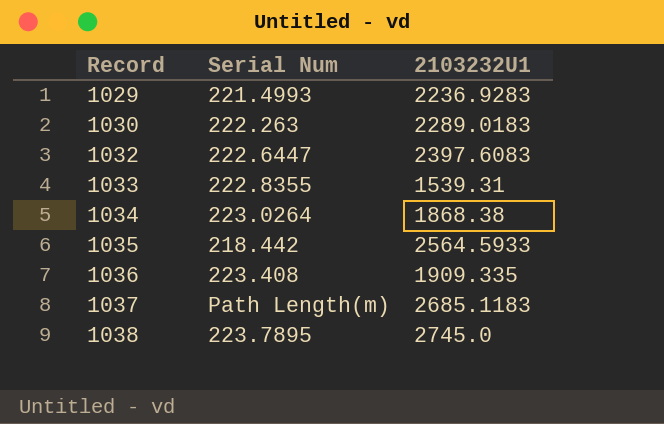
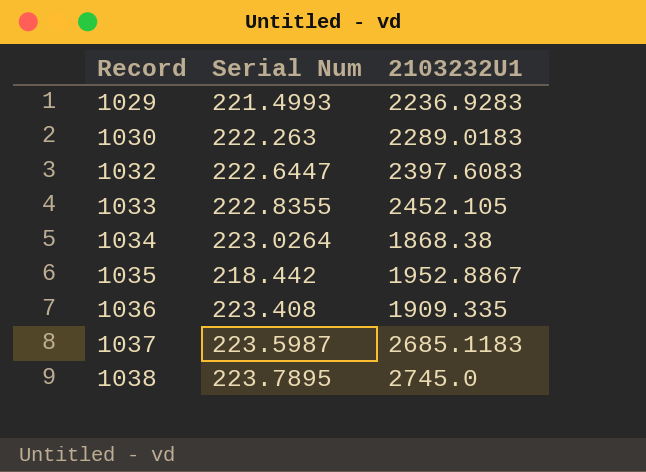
1033 | 2103232U1: 1539.31 -> 2452.105
1035 | 2103232U1: 2564.5933 -> 1952.8867
1037 | Serial Num: Path Length(m) -> 223.5987

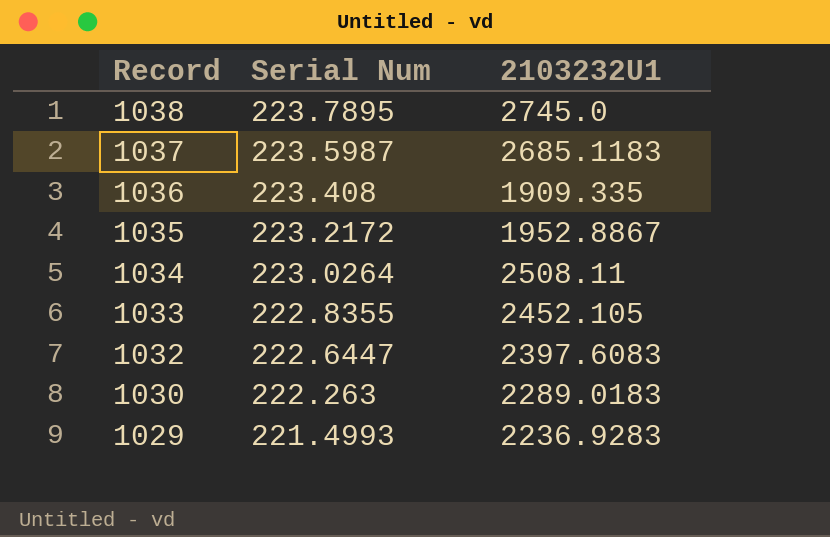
row order: Record ascending -> Record descending
1035 | Serial Num: 218.442 -> 223.2172
1034 | 2103232U1: 1868.38 -> 2508.11

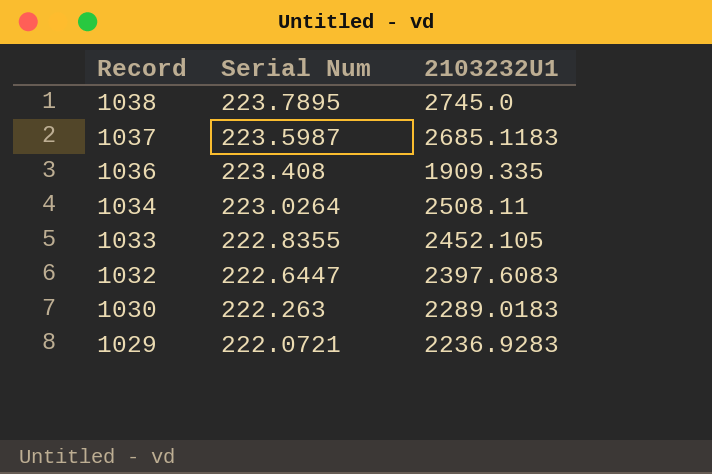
row 1035: 223.2172 | 1952.8867 -> none
1029 | Serial Num: 221.4993 -> 222.0721

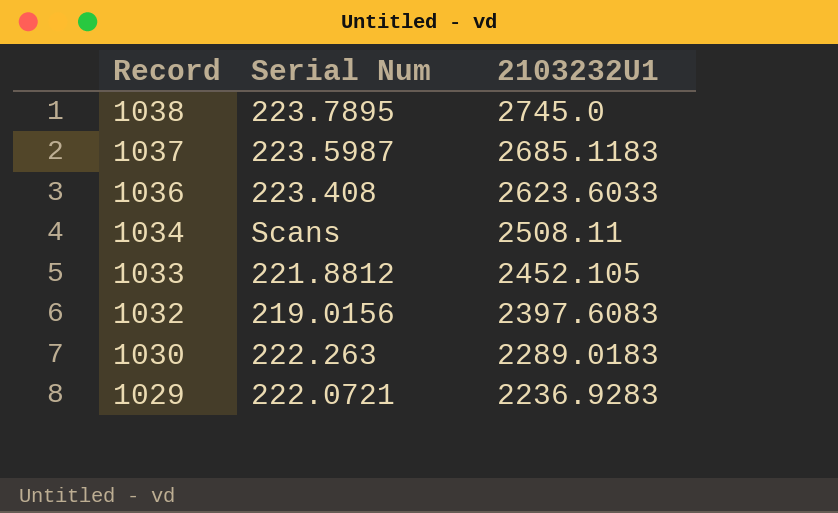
1036 | 2103232U1: 1909.335 -> 2623.6033
1034 | Serial Num: 223.0264 -> Scans
1033 | Serial Num: 222.8355 -> 221.8812
1032 | Serial Num: 222.6447 -> 219.0156

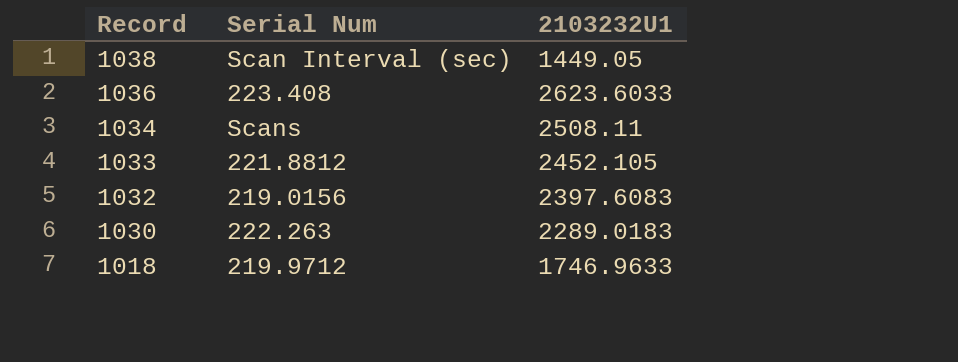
row 1037: 223.5987 | 2685.1183 -> none
row 1029: 222.0721 | 2236.9283 -> none
1038 | Serial Num: 223.7895 -> Scan Interval (sec)
1038 | 2103232U1: 2745.0 -> 1449.05
row 1018: none -> 219.9712 | 1746.9633

